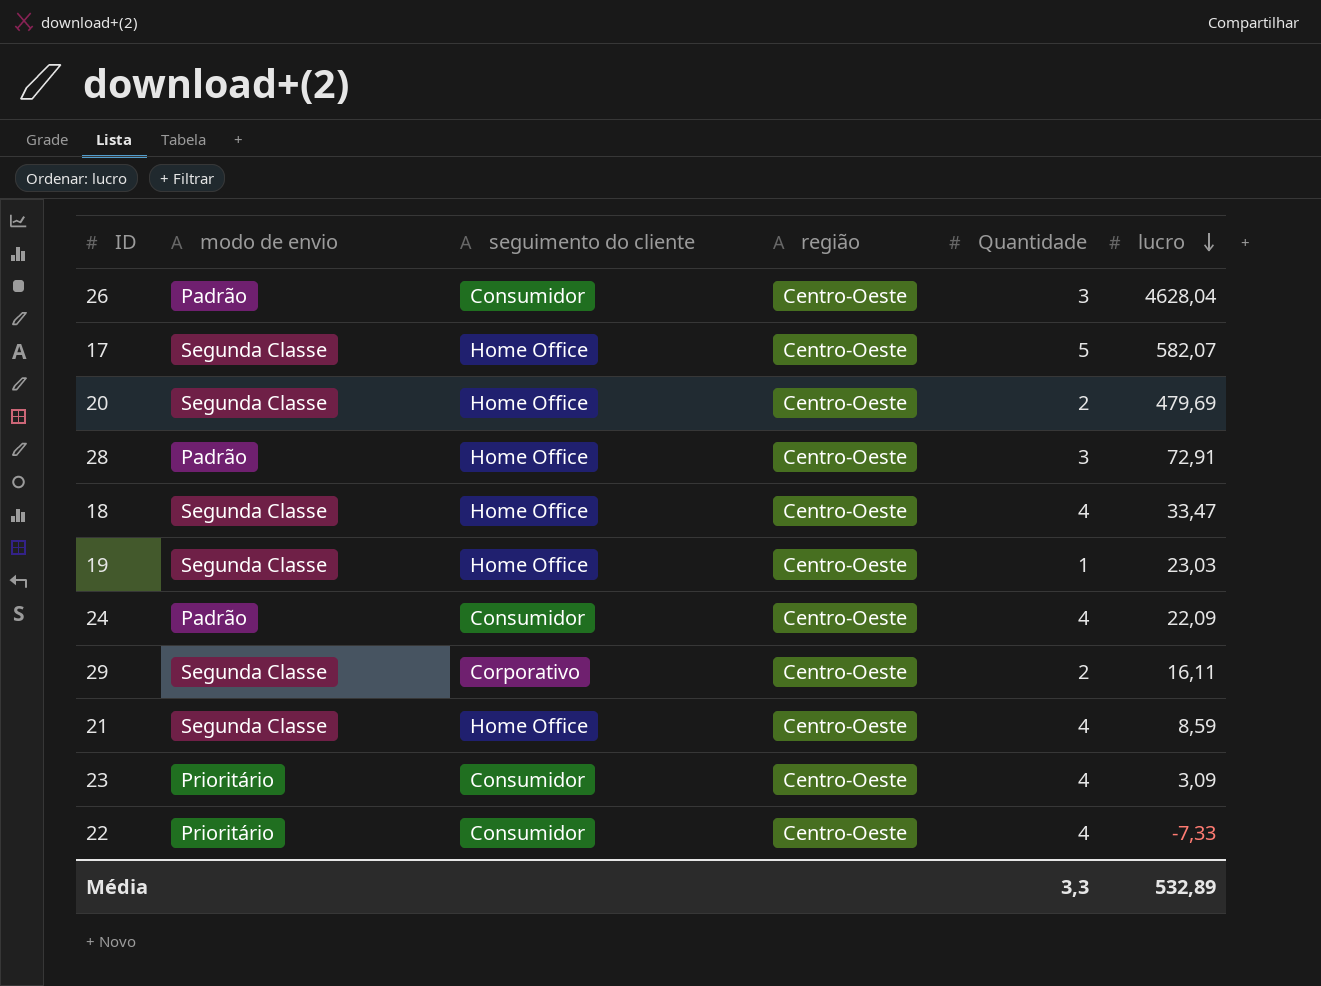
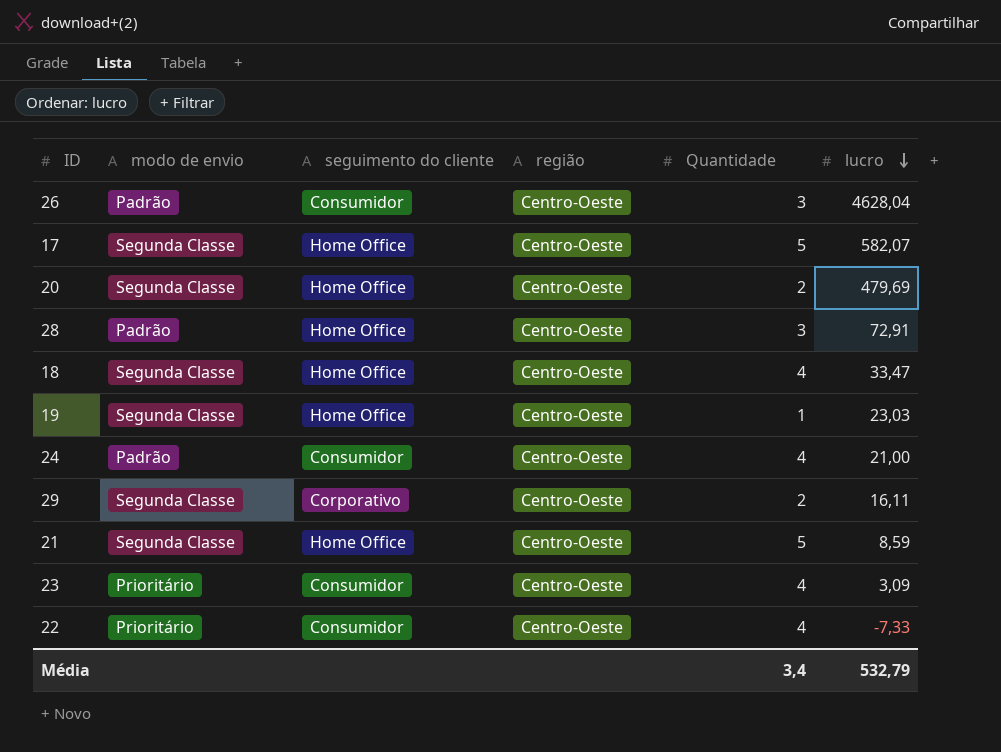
24 | lucro: 22,09 -> 21,00
21 | Quantidade: 4 -> 5
Média | Quantidade: 3,3 -> 3,4
Média | lucro: 532,89 -> 532,79

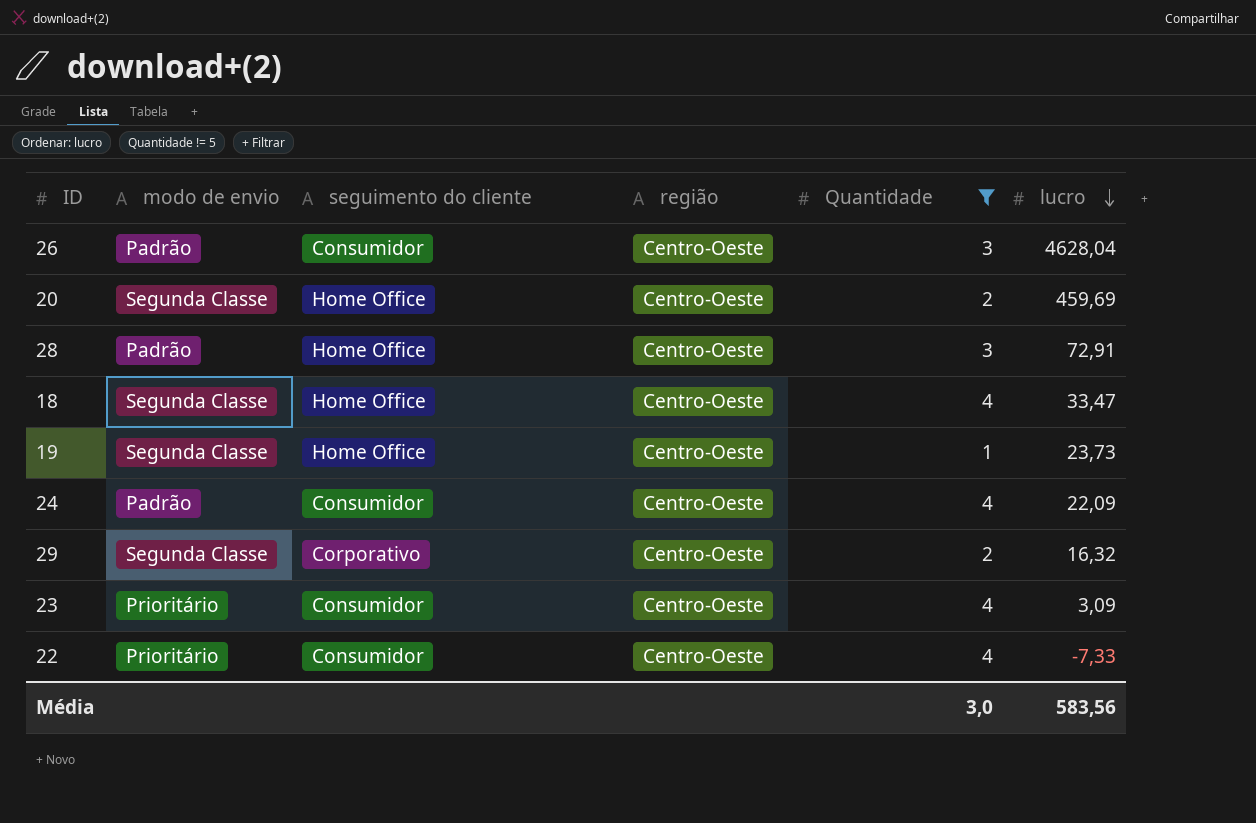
filter: none -> Quantidade != 5
20 | lucro: 479,69 -> 459,69
19 | lucro: 23,03 -> 23,73
24 | lucro: 21,00 -> 22,09
29 | lucro: 16,11 -> 16,32
Média | Quantidade: 3,4 -> 3,0
Média | lucro: 532,79 -> 583,56

